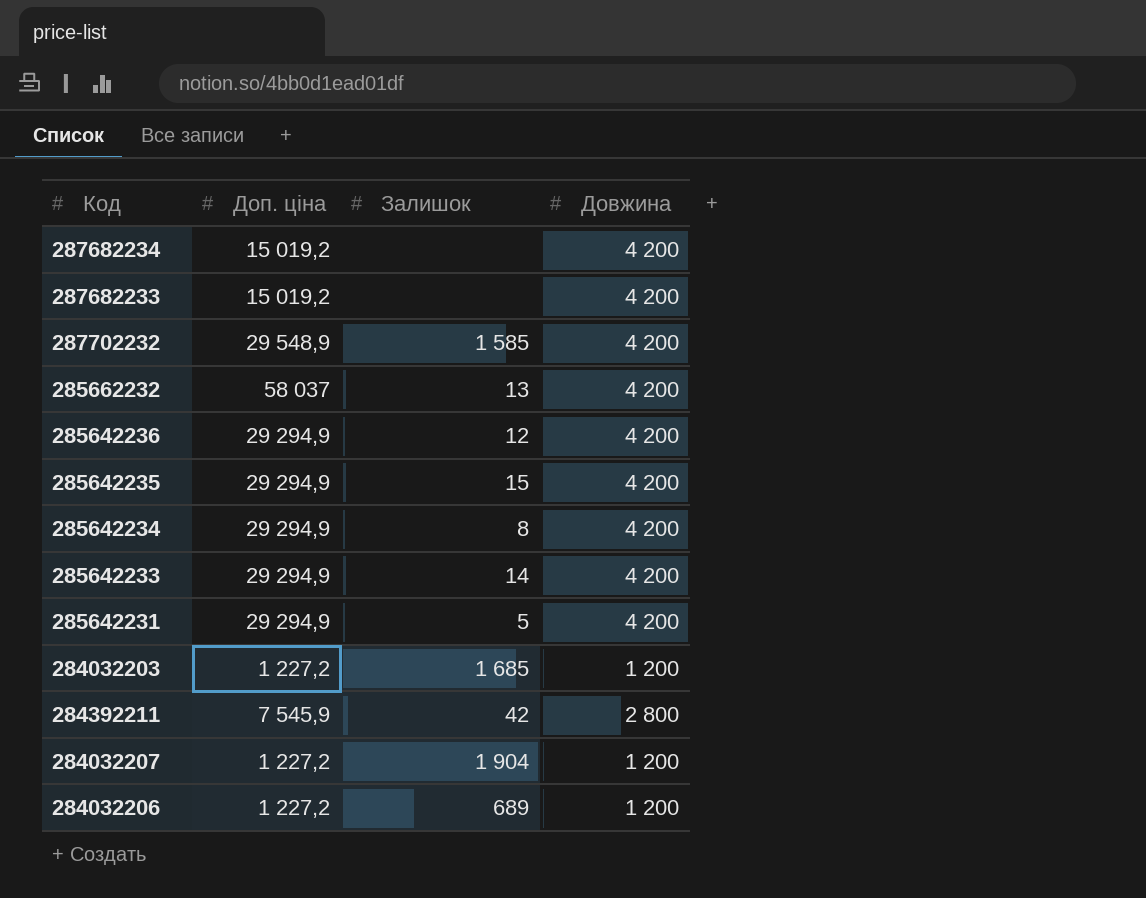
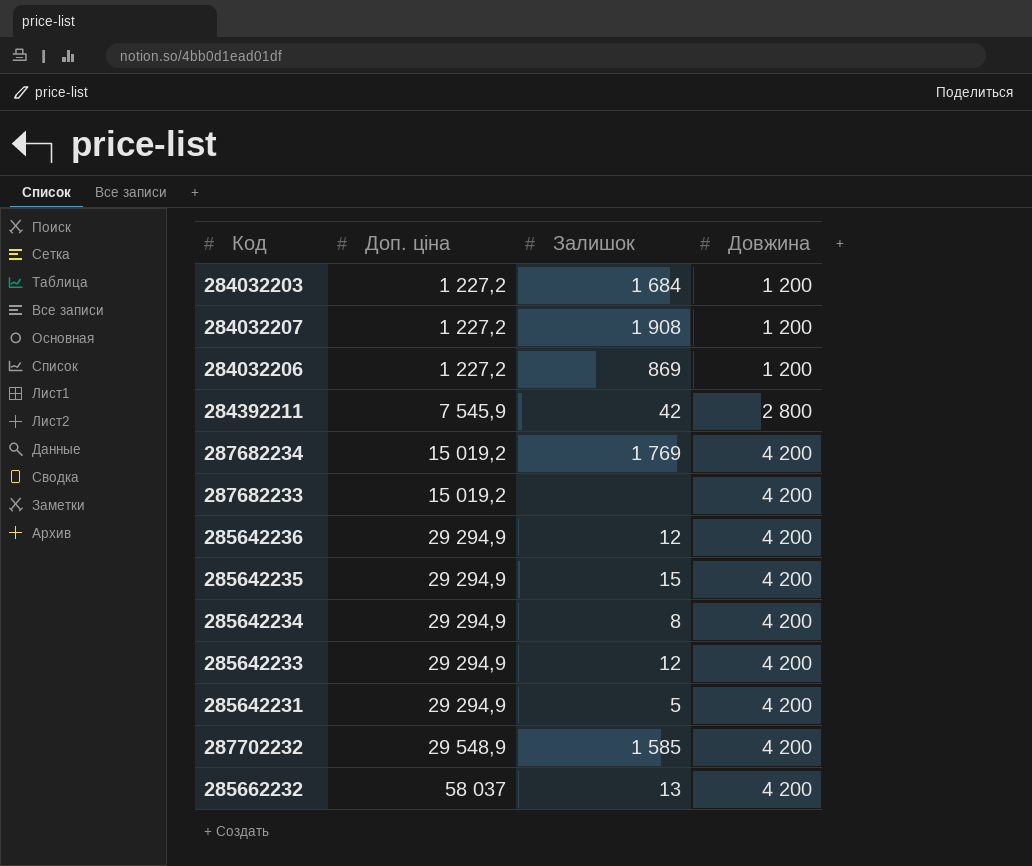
row order: none -> Доп. ціна ascending
284032203 | Залишок: 1 685 -> 1 684
284032207 | Залишок: 1 904 -> 1 908
284032206 | Залишок: 689 -> 869
287682234 | Залишок: none -> 1 769
285642233 | Залишок: 14 -> 12

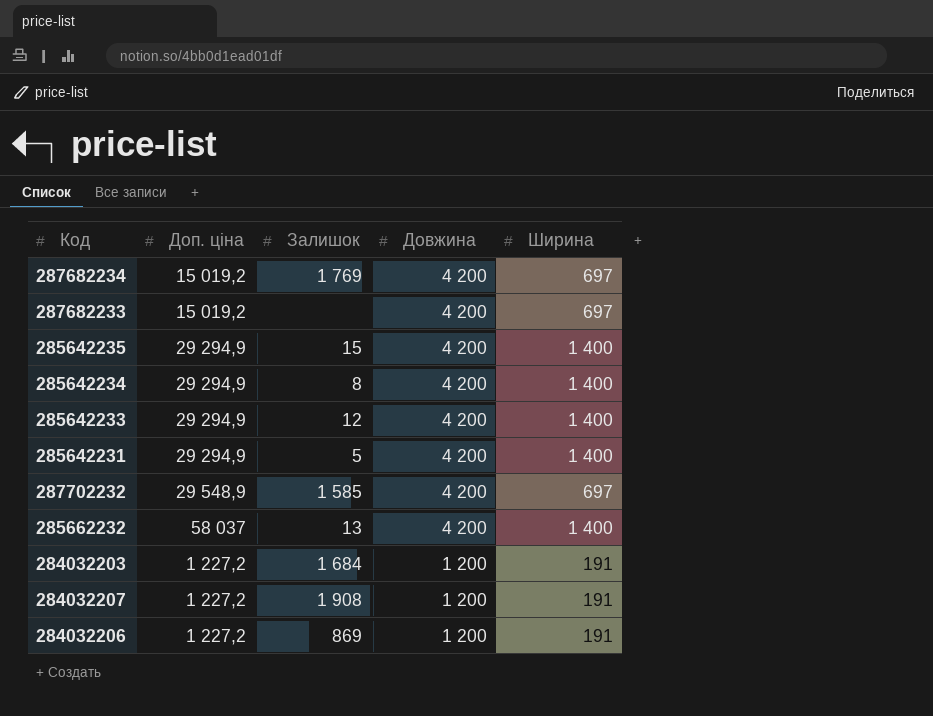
row order: Доп. ціна ascending -> Довжина descending
column Ширина | position: none -> 5
row 284392211: 7 545,9 | 42 | 2 800 -> none
row 285642236: 29 294,9 | 12 | 4 200 -> none

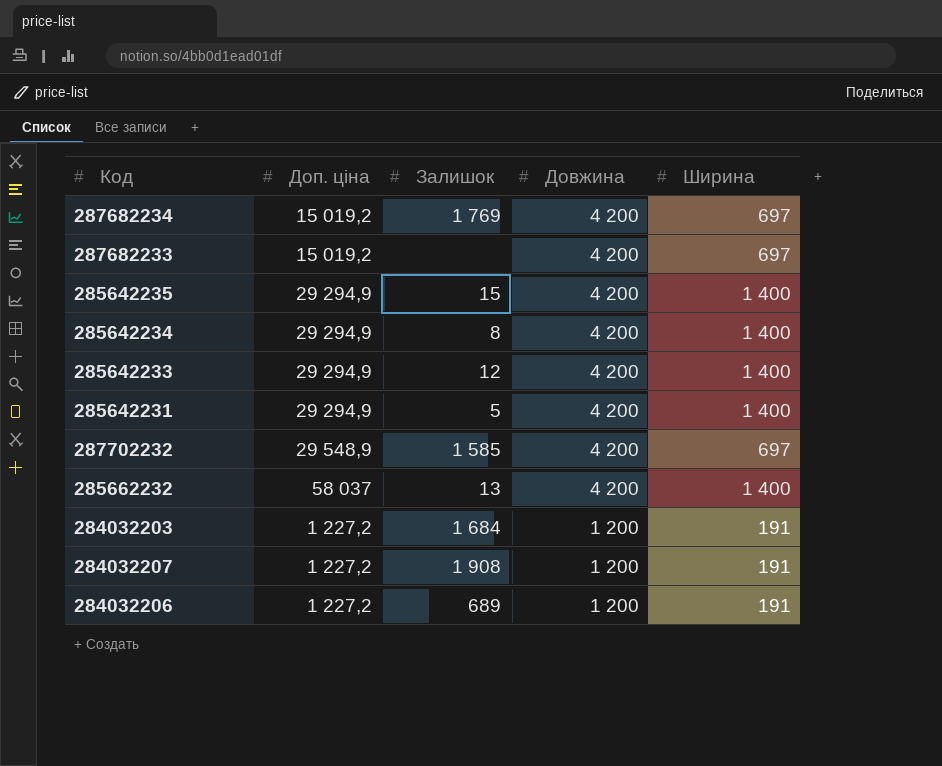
284032206 | Залишок: 869 -> 689

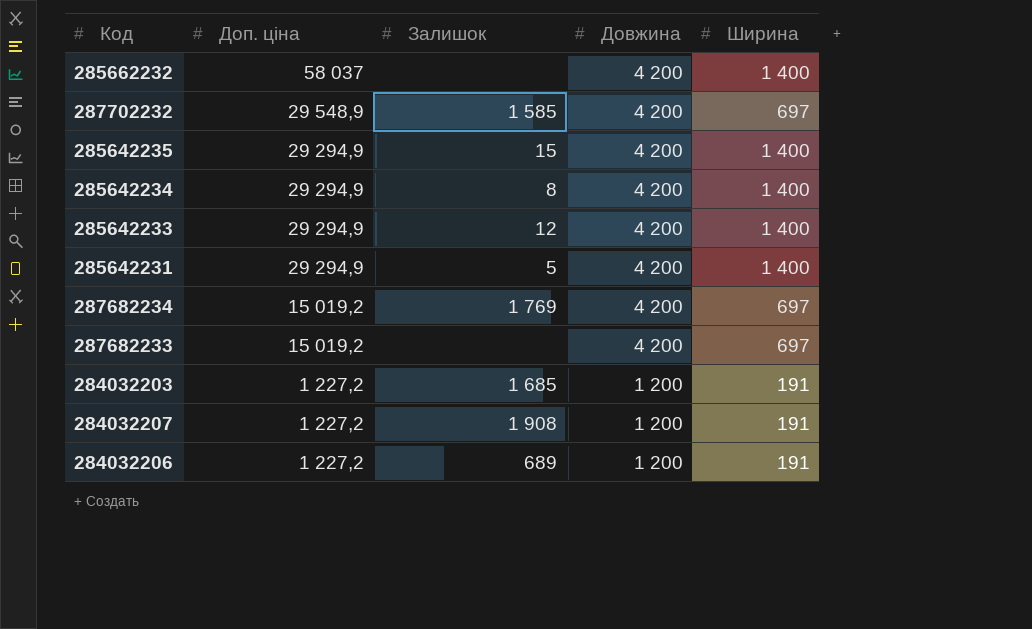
row order: Довжина descending -> Доп. ціна descending
285662232 | Залишок: 13 -> none
284032203 | Залишок: 1 684 -> 1 685

